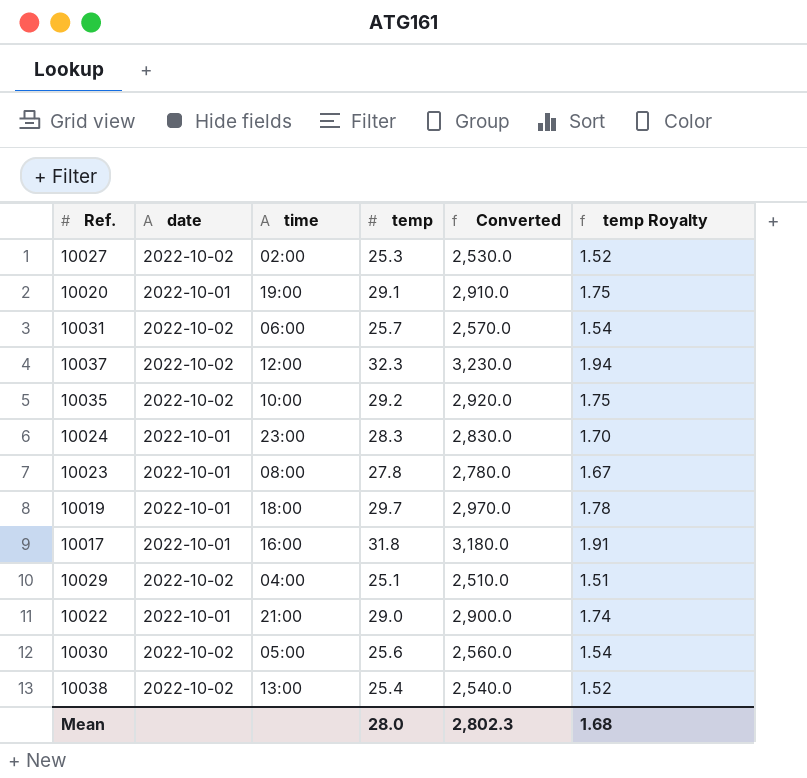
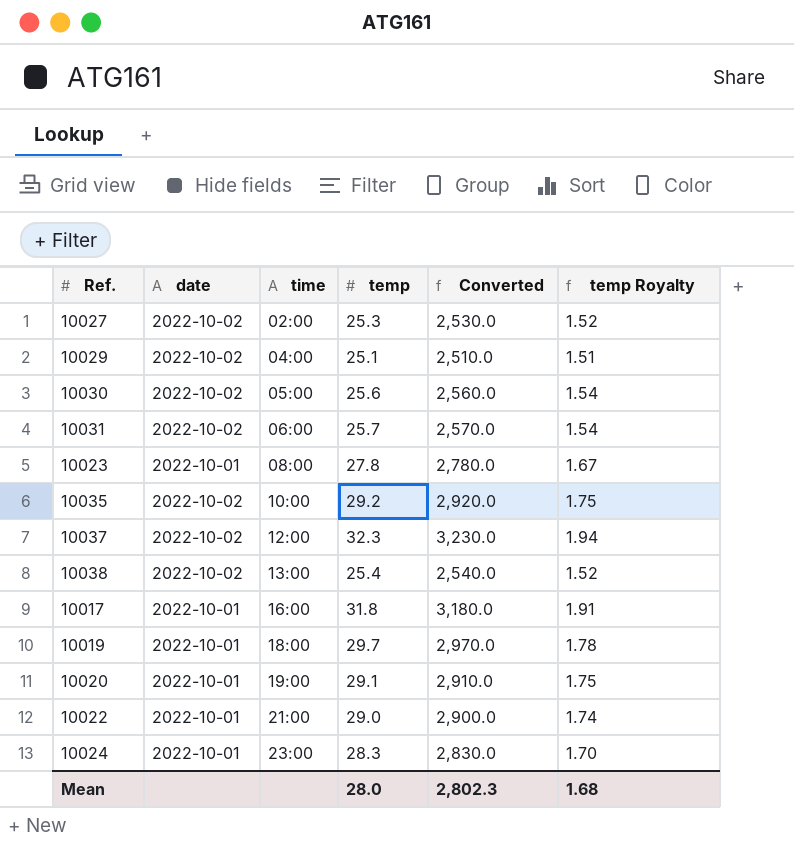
row order: none -> time ascending

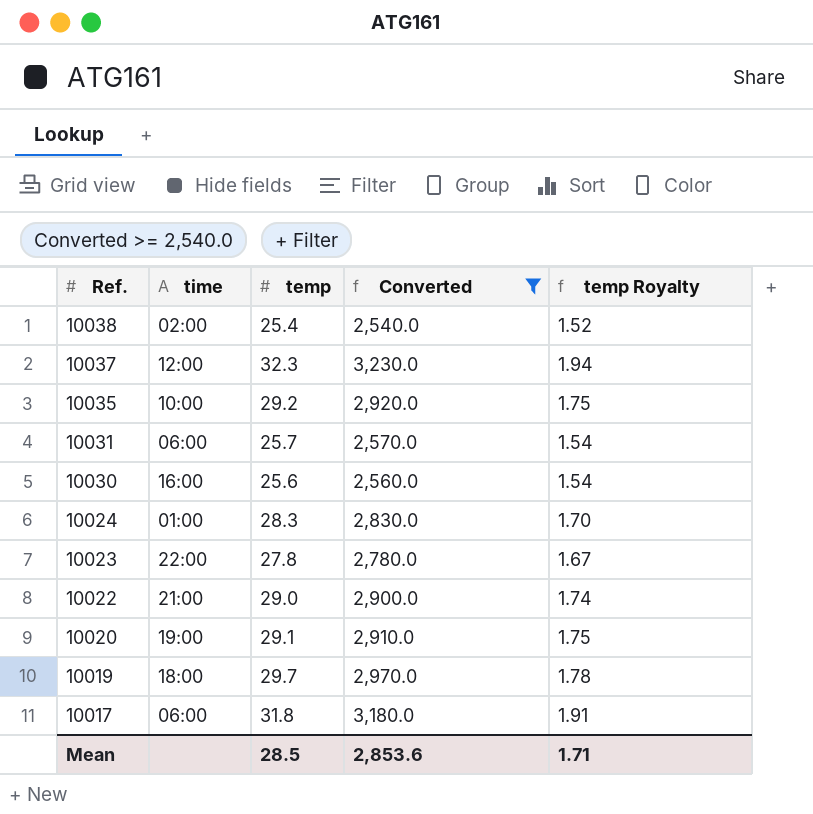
filter: none -> Converted >= 2,540.0
row order: time ascending -> Ref. descending
column date | position: 2 -> none
10038 | time: 13:00 -> 02:00
10030 | time: 05:00 -> 16:00
10024 | time: 23:00 -> 01:00
10023 | time: 08:00 -> 22:00
10017 | time: 16:00 -> 06:00
Mean | temp: 28.0 -> 28.5
Mean | Converted: 2,802.3 -> 2,853.6
Mean | temp Royalty: 1.68 -> 1.71

